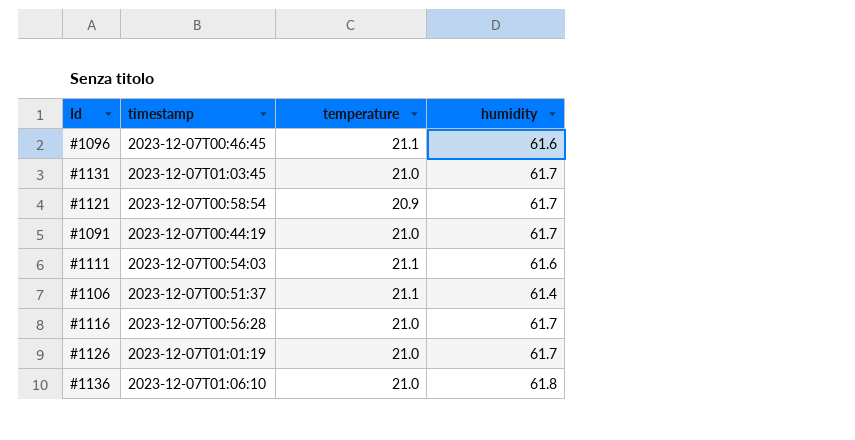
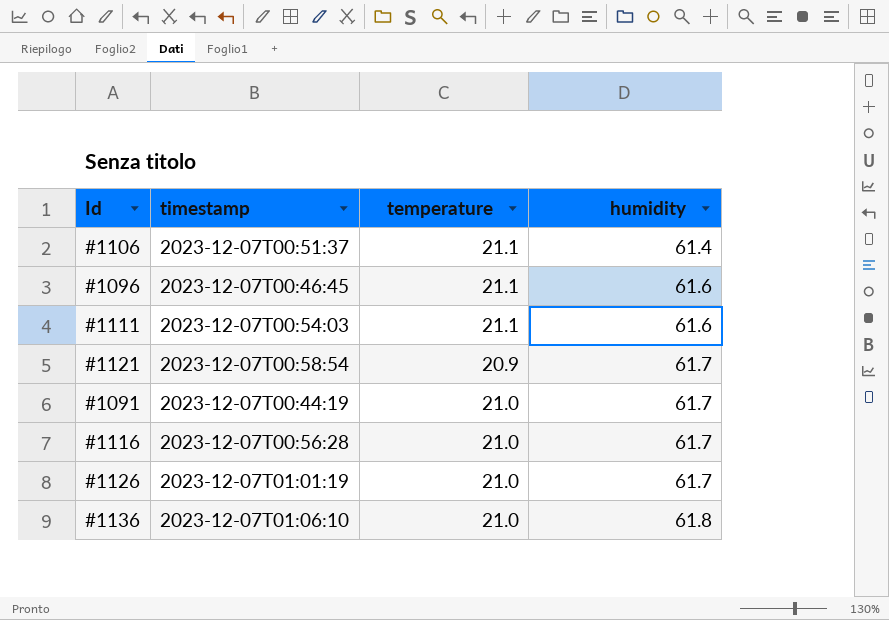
row order: none -> humidity ascending
row #1131: 2023-12-07T01:03:45 | 21.0 | 61.7 -> none

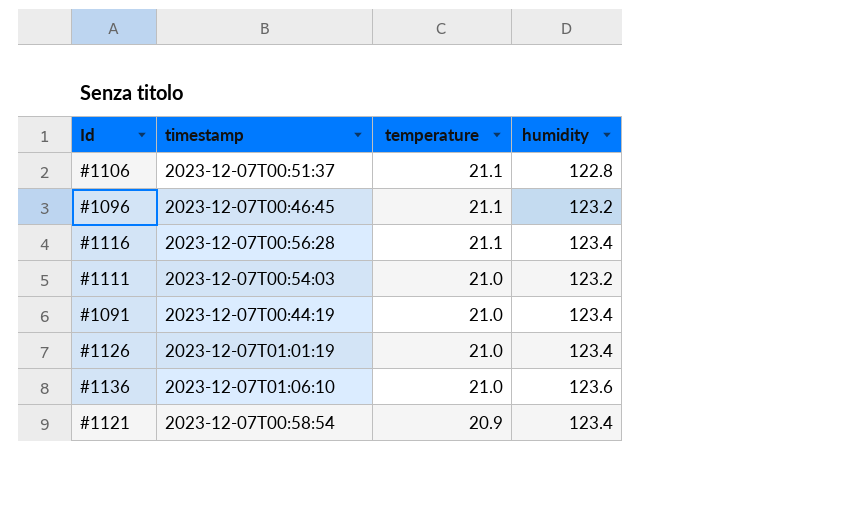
row order: humidity ascending -> temperature descending
#1106 | humidity: 61.4 -> 122.8
#1096 | humidity: 61.6 -> 123.2
#1116 | temperature: 21.0 -> 21.1
#1116 | humidity: 61.7 -> 123.4
#1111 | temperature: 21.1 -> 21.0
#1111 | humidity: 61.6 -> 123.2
#1091 | humidity: 61.7 -> 123.4
#1126 | humidity: 61.7 -> 123.4
#1136 | humidity: 61.8 -> 123.6
#1121 | humidity: 61.7 -> 123.4

